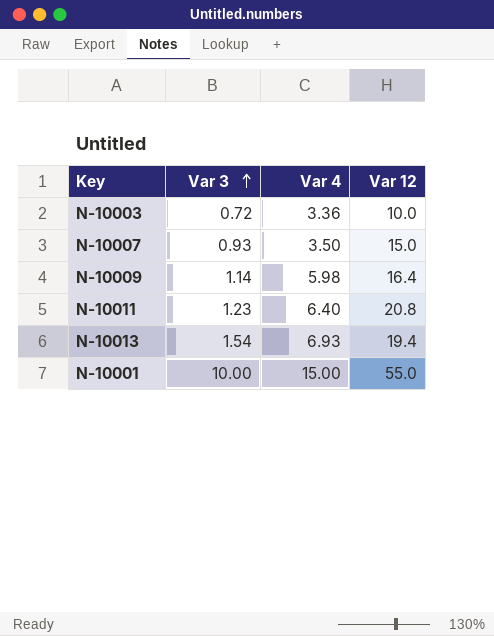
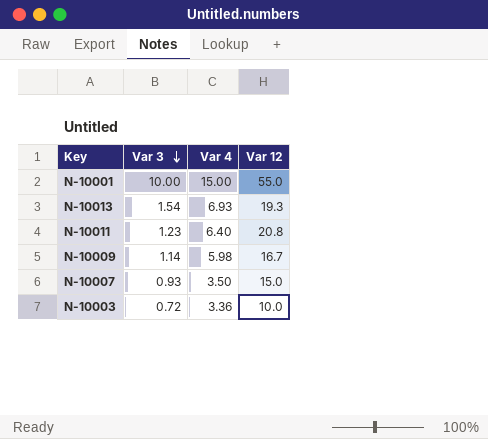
row order: Var 3 ascending -> Var 3 descending
N-10013 | Var 12: 19.4 -> 19.3
N-10009 | Var 12: 16.4 -> 16.7

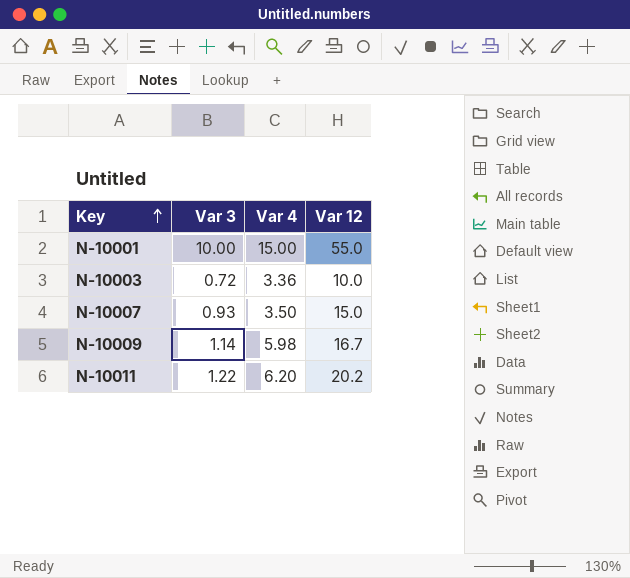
row order: Var 3 descending -> Key ascending
row N-10013: 1.54 | 6.93 | 19.3 -> none
N-10011 | Var 3: 1.23 -> 1.22
N-10011 | Var 4: 6.40 -> 6.20
N-10011 | Var 12: 20.8 -> 20.2

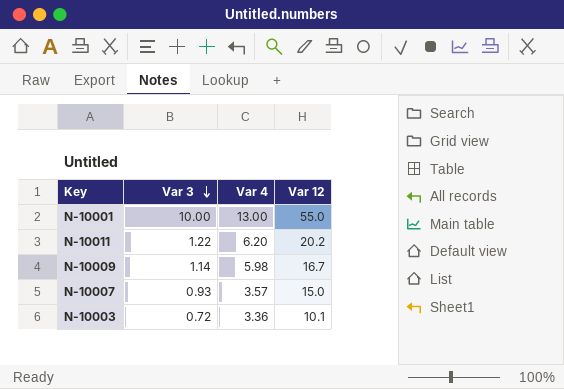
row order: Key ascending -> Var 3 descending
N-10001 | Var 4: 15.00 -> 13.00
N-10007 | Var 4: 3.50 -> 3.57
N-10003 | Var 12: 10.0 -> 10.1

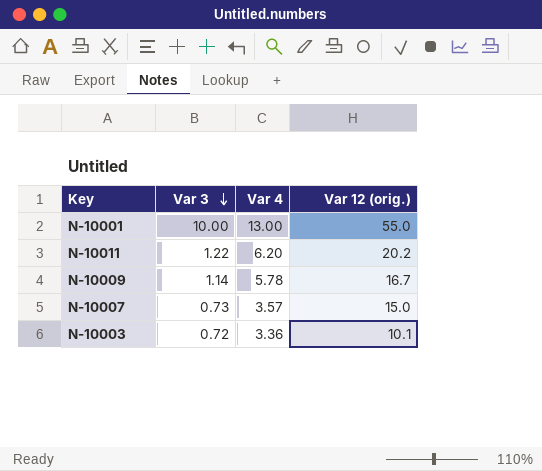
column name: Var 12 -> Var 12 (orig.)
N-10009 | Var 4: 5.98 -> 5.78
N-10007 | Var 3: 0.93 -> 0.73

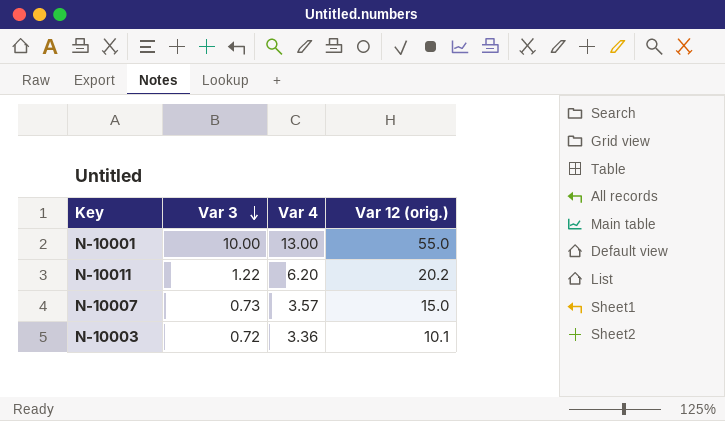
row N-10009: 1.14 | 5.78 | 16.7 -> none

